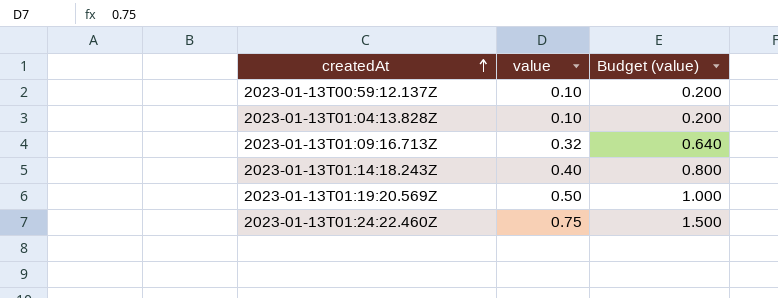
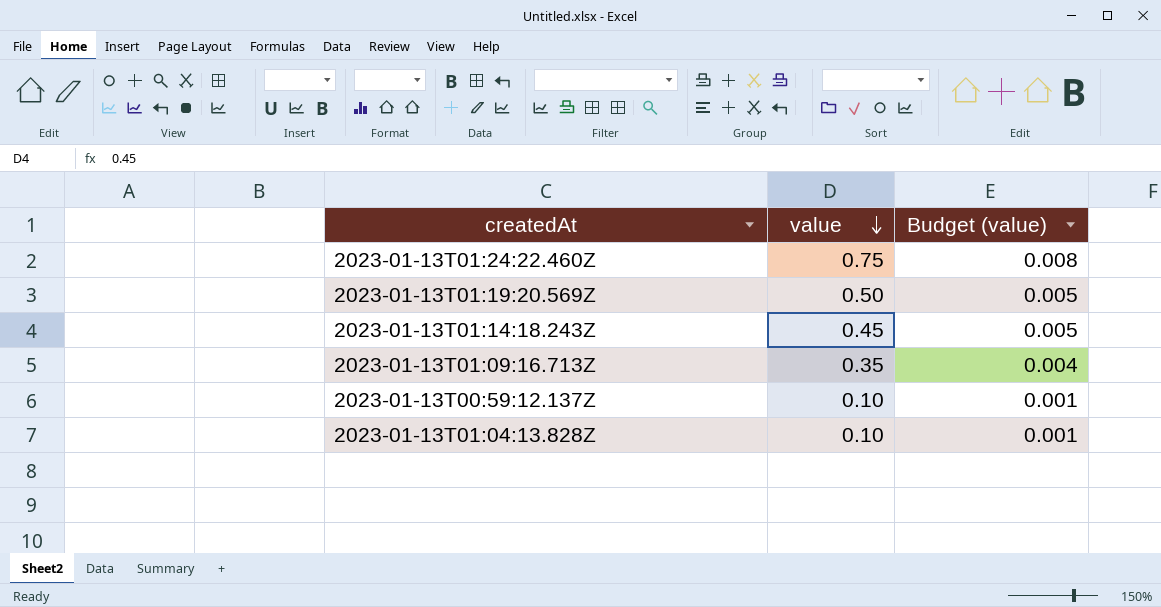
row order: createdAt ascending -> value descending
column Budget (value) | formula: [value] * 2 -> [value] * 0.01
2023-01-13T01:14:18.243Z | value: 0.40 -> 0.45
2023-01-13T01:09:16.713Z | value: 0.32 -> 0.35

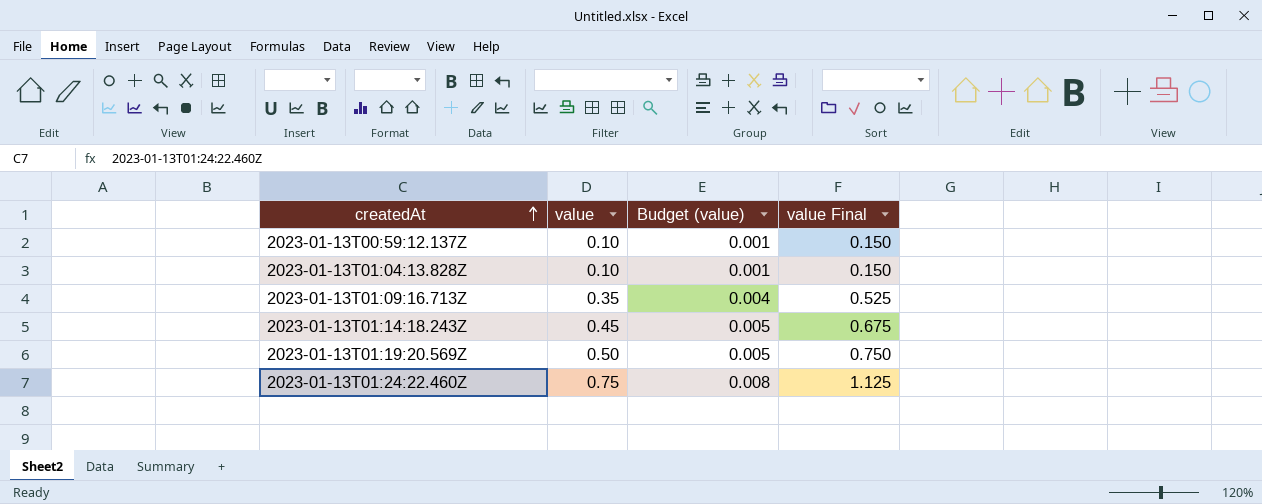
row order: value descending -> createdAt ascending
column value Final | formula: none -> [value] * 1.5

